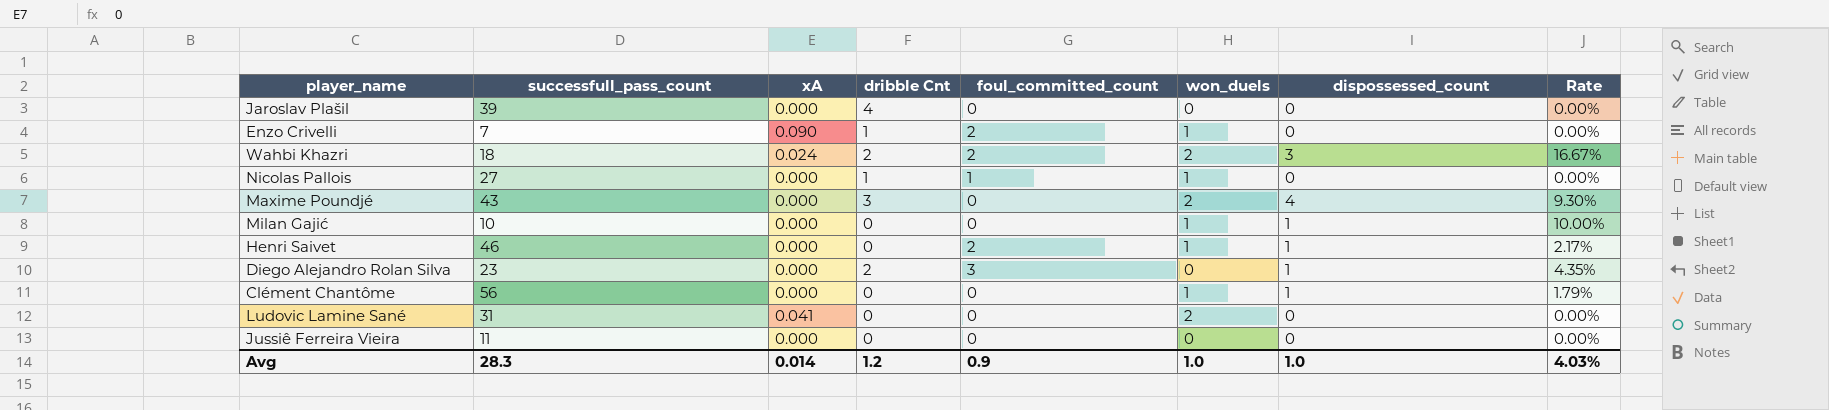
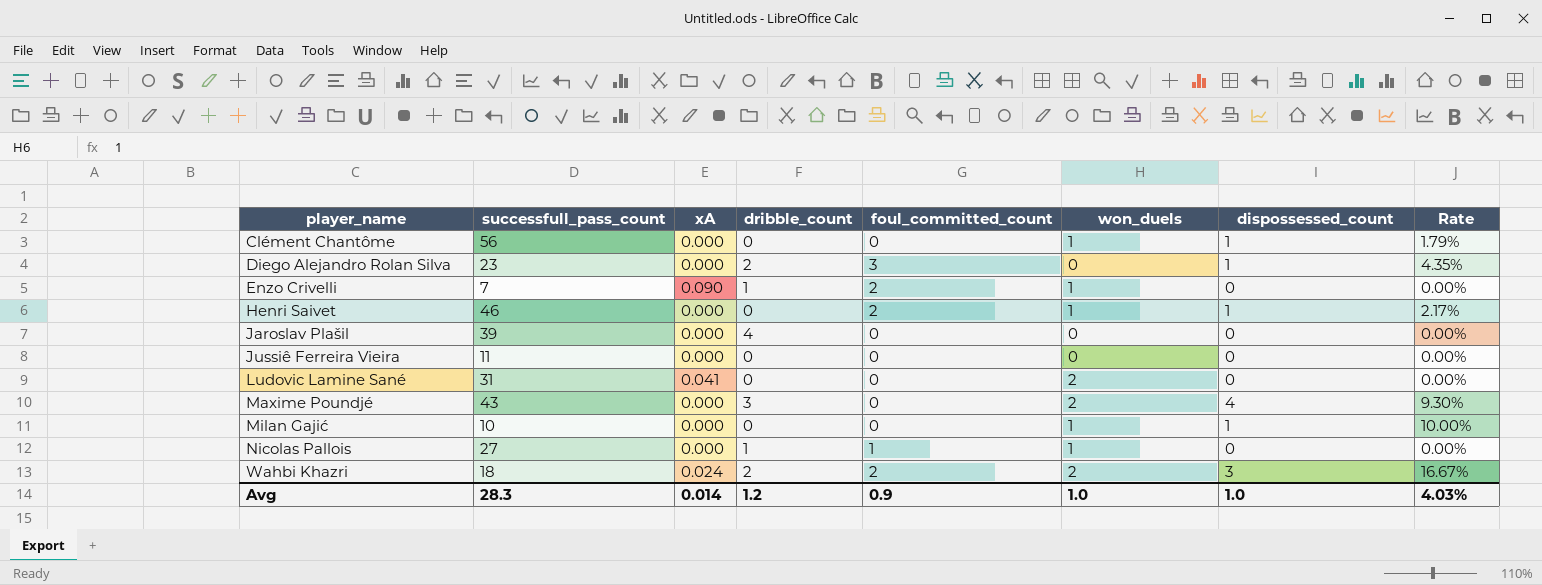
row order: none -> player_name ascending
column name: dribble Cnt -> dribble_count

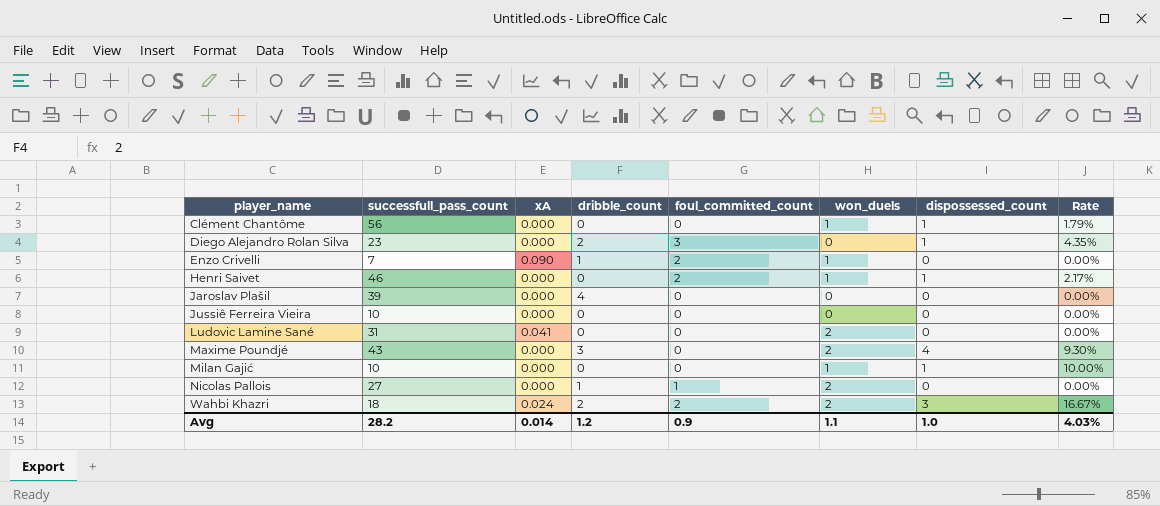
Jussiê Ferreira Vieira | successfull_pass_count: 11 -> 10
Nicolas Pallois | won_duels: 1 -> 2
Avg | successfull_pass_count: 28.3 -> 28.2
Avg | won_duels: 1.0 -> 1.1

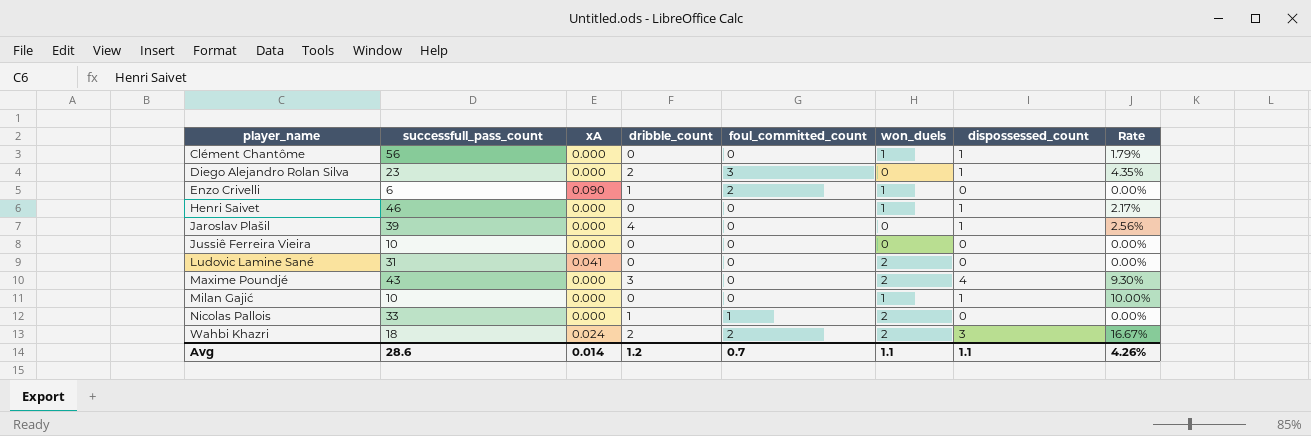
Enzo Crivelli | successfull_pass_count: 7 -> 6
Henri Saivet | foul_committed_count: 2 -> 0
Jaroslav Plašil | dispossessed_count: 0 -> 1
Jaroslav Plašil | Rate: 0.00% -> 2.56%
Nicolas Pallois | successfull_pass_count: 27 -> 33
Avg | successfull_pass_count: 28.2 -> 28.6
Avg | foul_committed_count: 0.9 -> 0.7
Avg | dispossessed_count: 1.0 -> 1.1
Avg | Rate: 4.03% -> 4.26%

